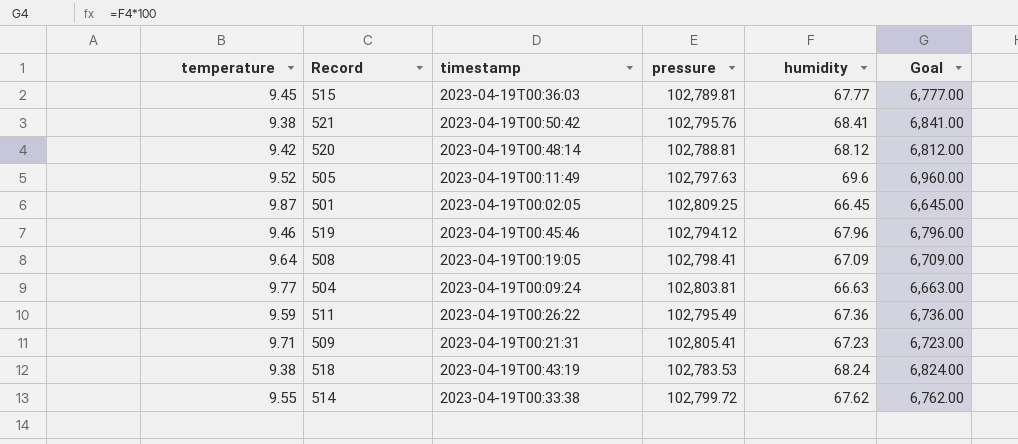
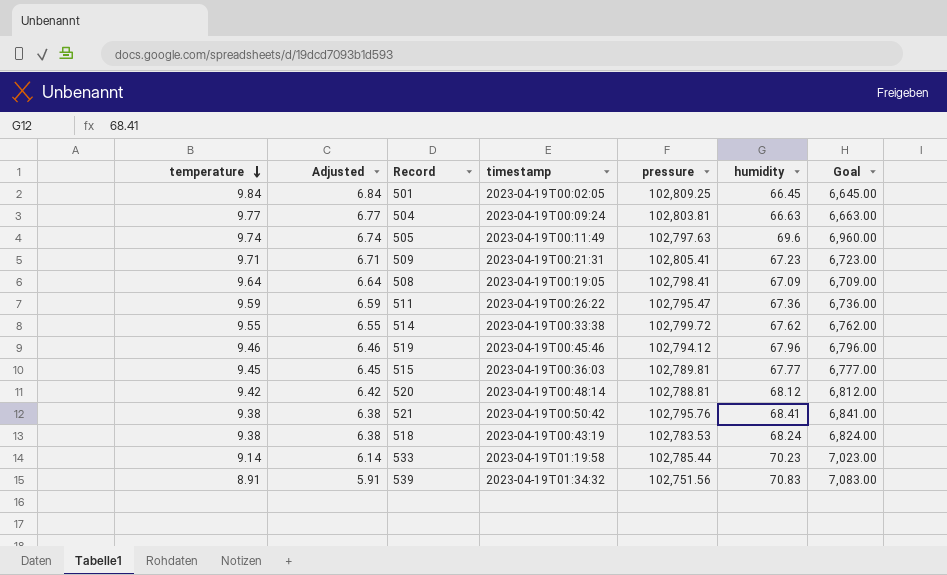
row order: none -> temperature descending
column Adjusted | formula: none -> [temperature] - 3
501 | temperature: 9.87 -> 9.84
505 | temperature: 9.52 -> 9.74
511 | pressure: 102,795.49 -> 102,795.47
row 533: none -> 9.14 | 6.14 | 2023-04-19T01:19:58 | 102,785.44 | 70.23 | 7,023.00
row 539: none -> 8.91 | 5.91 | 2023-04-19T01:34:32 | 102,751.56 | 70.83 | 7,083.00

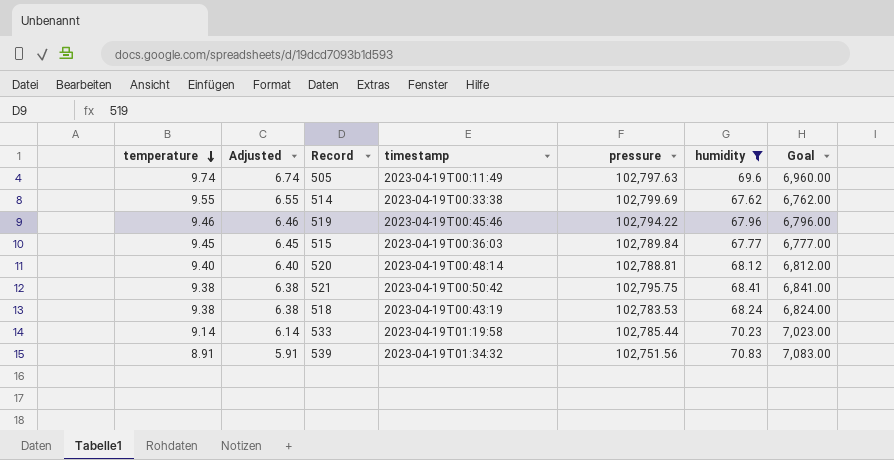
filter: none -> humidity >= 67.62
514 | pressure: 102,799.72 -> 102,799.69
519 | pressure: 102,794.12 -> 102,794.22
515 | pressure: 102,789.81 -> 102,789.84
520 | temperature: 9.42 -> 9.40
520 | Adjusted: 6.42 -> 6.40
521 | pressure: 102,795.76 -> 102,795.75

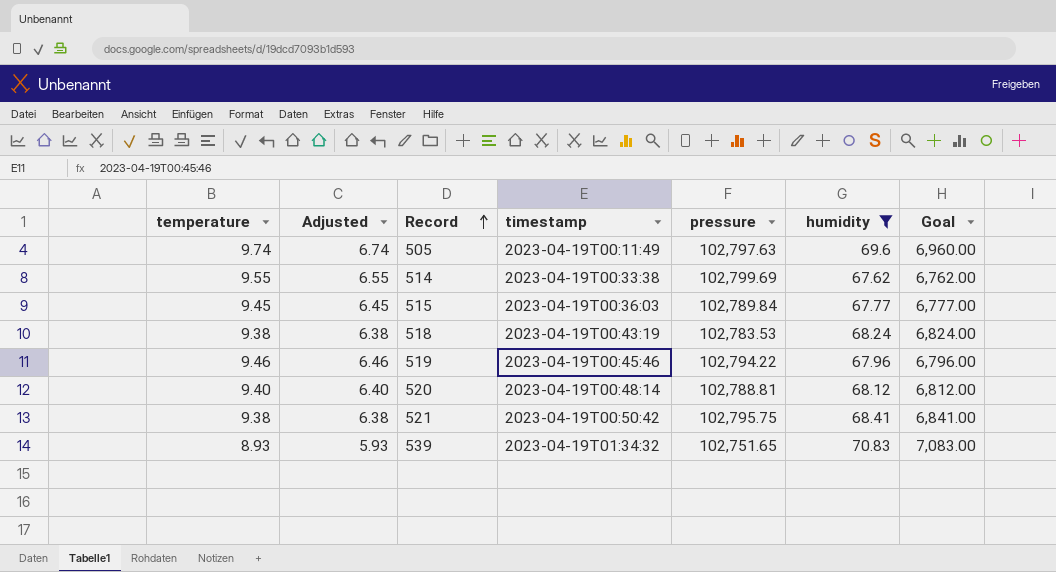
row order: temperature descending -> Record ascending
row 533: 9.14 | 6.14 | 2023-04-19T01:19:58 | 102,785.44 | 70.23 | 7,023.00 -> none
539 | temperature: 8.91 -> 8.93
539 | Adjusted: 5.91 -> 5.93
539 | pressure: 102,751.56 -> 102,751.65

